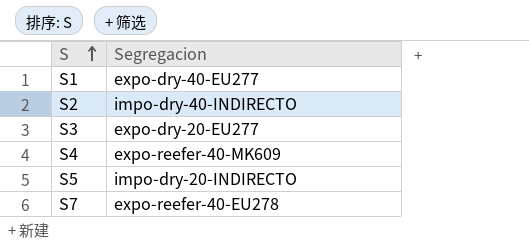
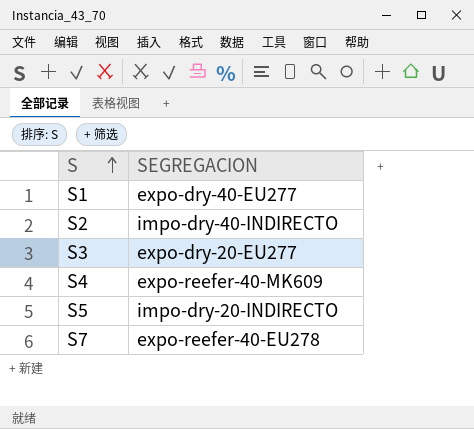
column name: Segregacion -> SEGREGACION

